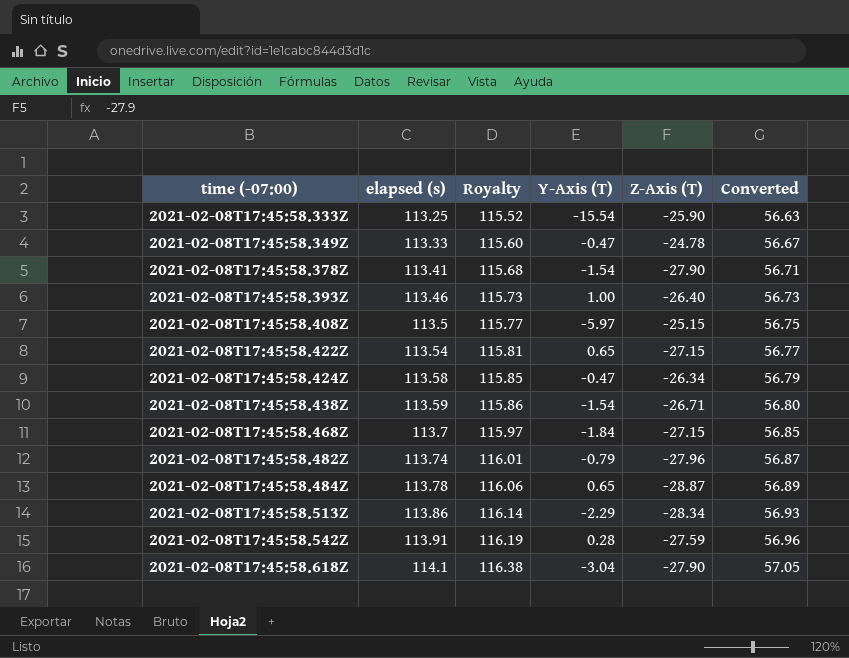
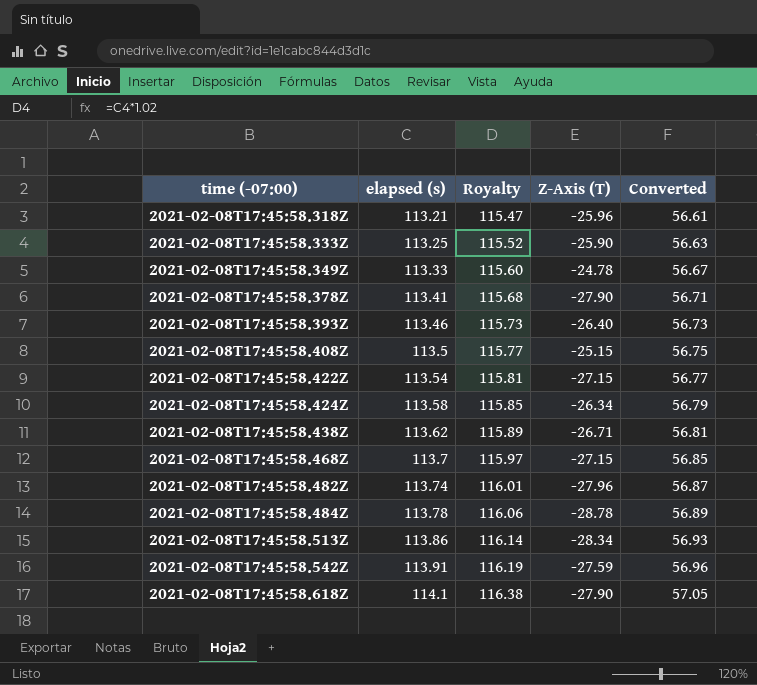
column Y-Axis (T) | position: 4 -> none
row 2021-02-08T17:45:58.318Z: none -> 113.21 | 115.47 | -25.96 | 56.61
2021-02-08T17:45:58.438Z | elapsed (s): 113.59 -> 113.62
2021-02-08T17:45:58.438Z | Royalty: 115.86 -> 115.89
2021-02-08T17:45:58.438Z | Converted: 56.80 -> 56.81
2021-02-08T17:45:58.484Z | Z-Axis (T): -28.87 -> -28.78

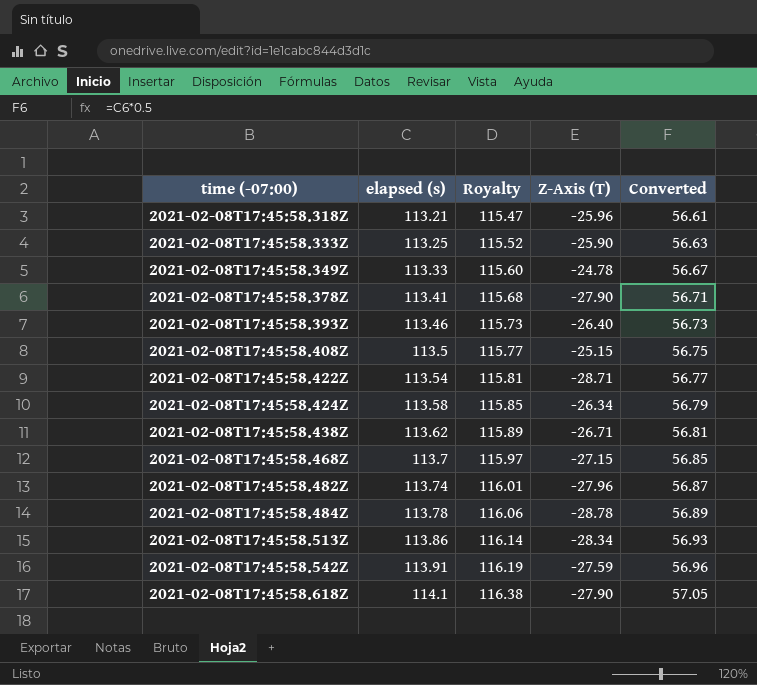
2021-02-08T17:45:58.422Z | Z-Axis (T): -27.15 -> -28.71

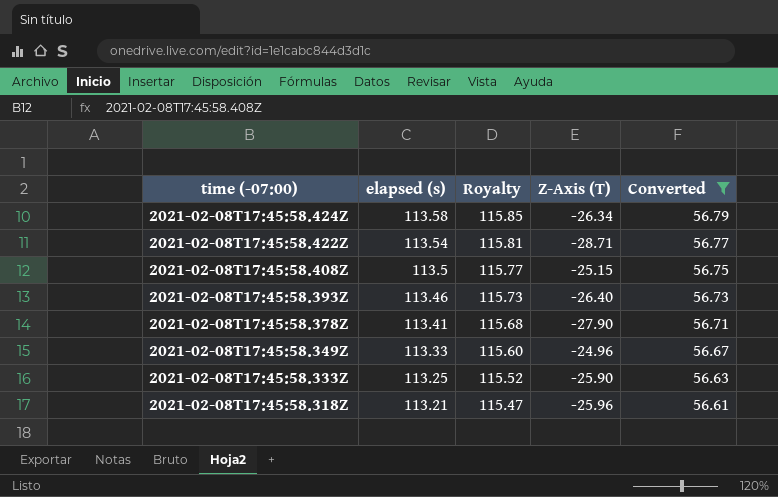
filter: none -> Converted <= 56.79
row order: time (-07:00) ascending -> time (-07:00) descending
2021-02-08T17:45:58.349Z | Z-Axis (T): -24.78 -> -24.96

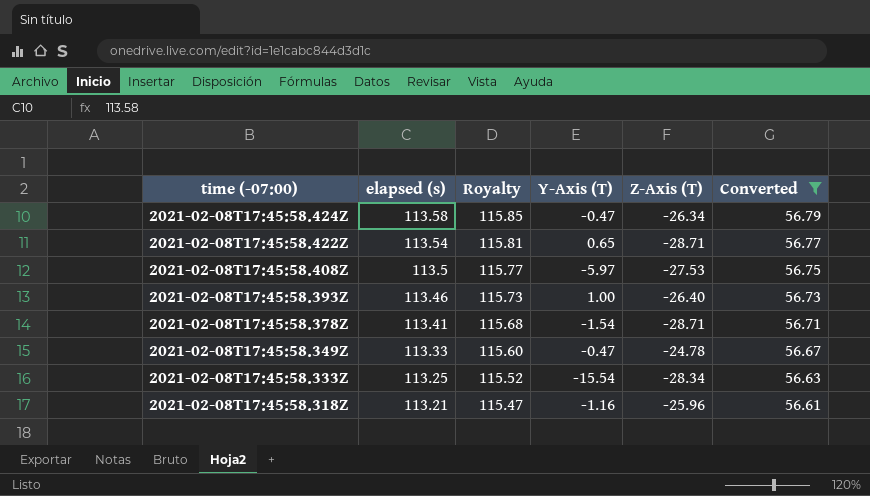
column Y-Axis (T) | position: none -> 4
2021-02-08T17:45:58.408Z | Z-Axis (T): -25.15 -> -27.53
2021-02-08T17:45:58.378Z | Z-Axis (T): -27.90 -> -28.71
2021-02-08T17:45:58.349Z | Z-Axis (T): -24.96 -> -24.78
2021-02-08T17:45:58.333Z | Z-Axis (T): -25.90 -> -28.34

